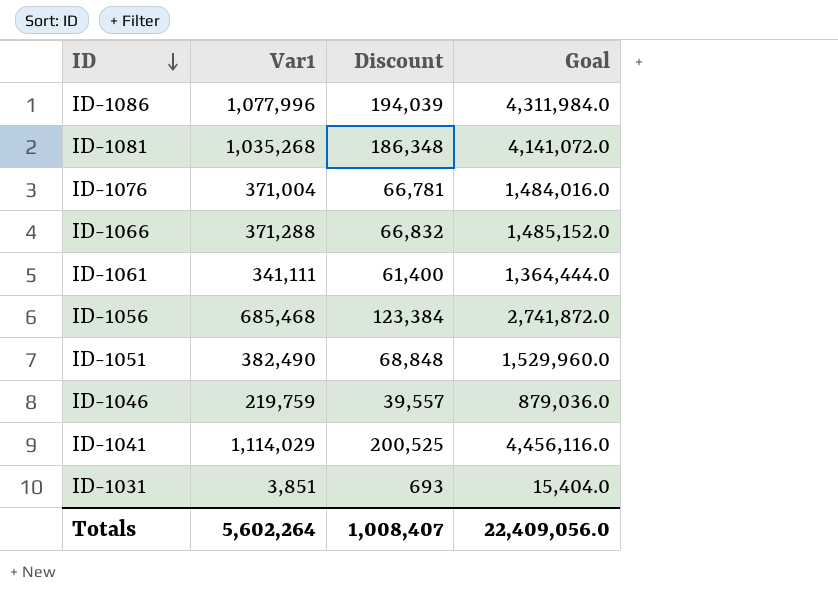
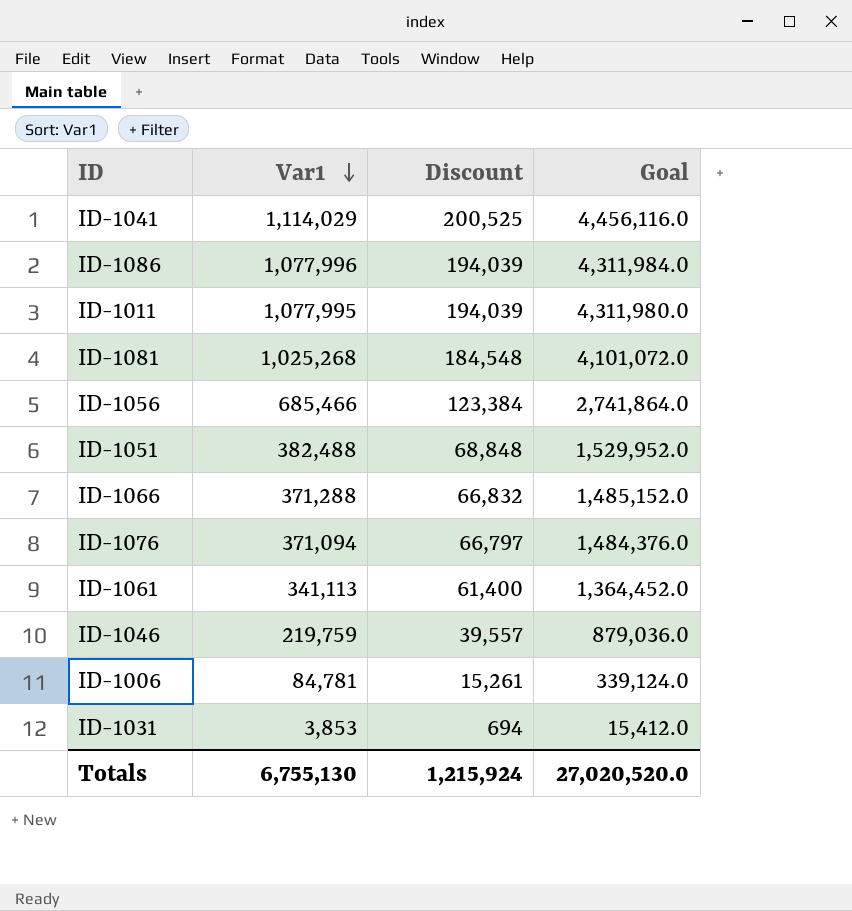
row order: ID descending -> Var1 descending
row ID-1011: none -> 1,077,995 | 194,039 | 4,311,980.0
ID-1081 | Var1: 1,035,268 -> 1,025,268
ID-1081 | Discount: 186,348 -> 184,548
ID-1081 | Goal: 4,141,072.0 -> 4,101,072.0
ID-1056 | Var1: 685,468 -> 685,466
ID-1056 | Goal: 2,741,872.0 -> 2,741,864.0
ID-1051 | Var1: 382,490 -> 382,488
ID-1051 | Goal: 1,529,960.0 -> 1,529,952.0
ID-1076 | Var1: 371,004 -> 371,094
ID-1076 | Discount: 66,781 -> 66,797
ID-1076 | Goal: 1,484,016.0 -> 1,484,376.0
ID-1061 | Var1: 341,111 -> 341,113
ID-1061 | Goal: 1,364,444.0 -> 1,364,452.0
row ID-1006: none -> 84,781 | 15,261 | 339,124.0
ID-1031 | Var1: 3,851 -> 3,853
ID-1031 | Discount: 693 -> 694
ID-1031 | Goal: 15,404.0 -> 15,412.0
Totals | Var1: 5,602,264 -> 6,755,130
Totals | Discount: 1,008,407 -> 1,215,924
Totals | Goal: 22,409,056.0 -> 27,020,520.0

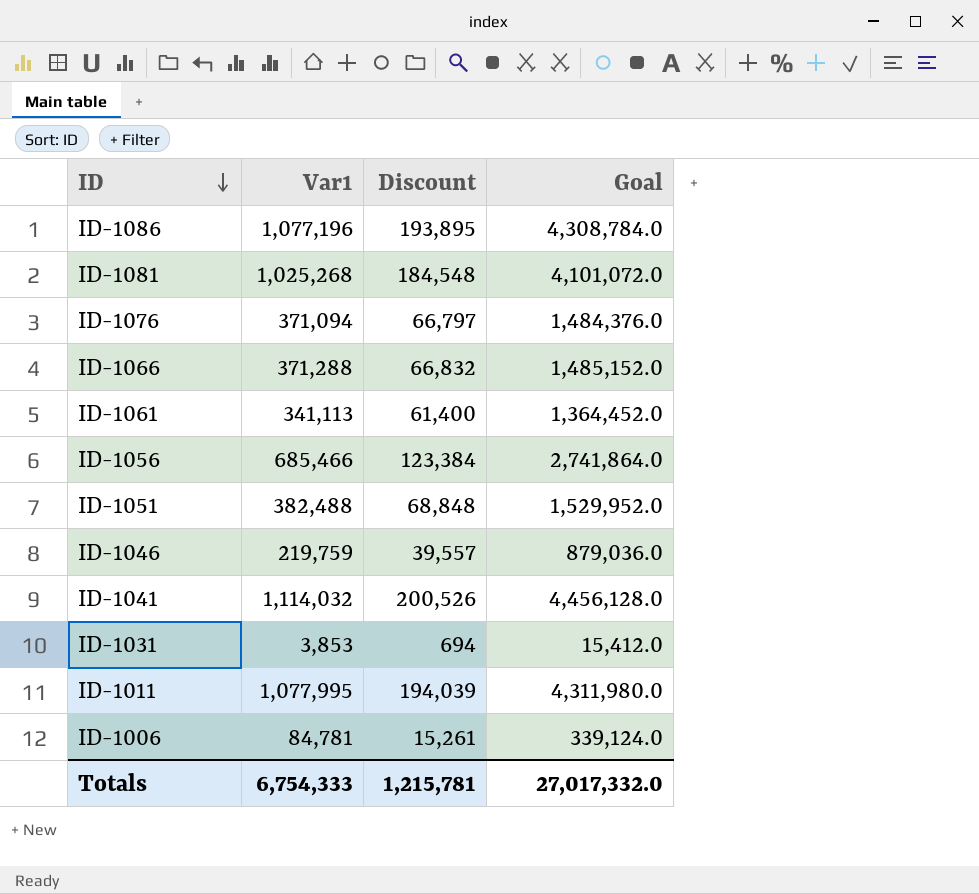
row order: Var1 descending -> ID descending
ID-1086 | Var1: 1,077,996 -> 1,077,196
ID-1086 | Discount: 194,039 -> 193,895
ID-1086 | Goal: 4,311,984.0 -> 4,308,784.0
ID-1041 | Var1: 1,114,029 -> 1,114,032
ID-1041 | Discount: 200,525 -> 200,526
ID-1041 | Goal: 4,456,116.0 -> 4,456,128.0
Totals | Var1: 6,755,130 -> 6,754,333
Totals | Discount: 1,215,924 -> 1,215,781
Totals | Goal: 27,020,520.0 -> 27,017,332.0

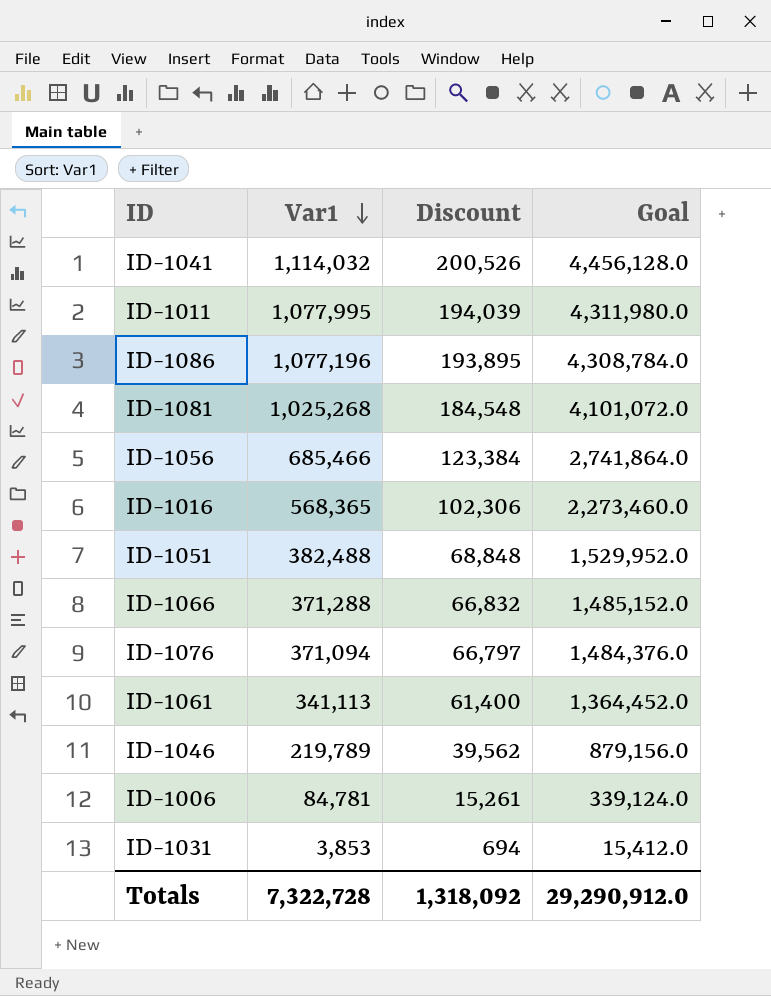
row order: ID descending -> Var1 descending
row ID-1016: none -> 568,365 | 102,306 | 2,273,460.0
ID-1046 | Var1: 219,759 -> 219,789
ID-1046 | Discount: 39,557 -> 39,562
ID-1046 | Goal: 879,036.0 -> 879,156.0
Totals | Var1: 6,754,333 -> 7,322,728
Totals | Discount: 1,215,781 -> 1,318,092
Totals | Goal: 27,017,332.0 -> 29,290,912.0

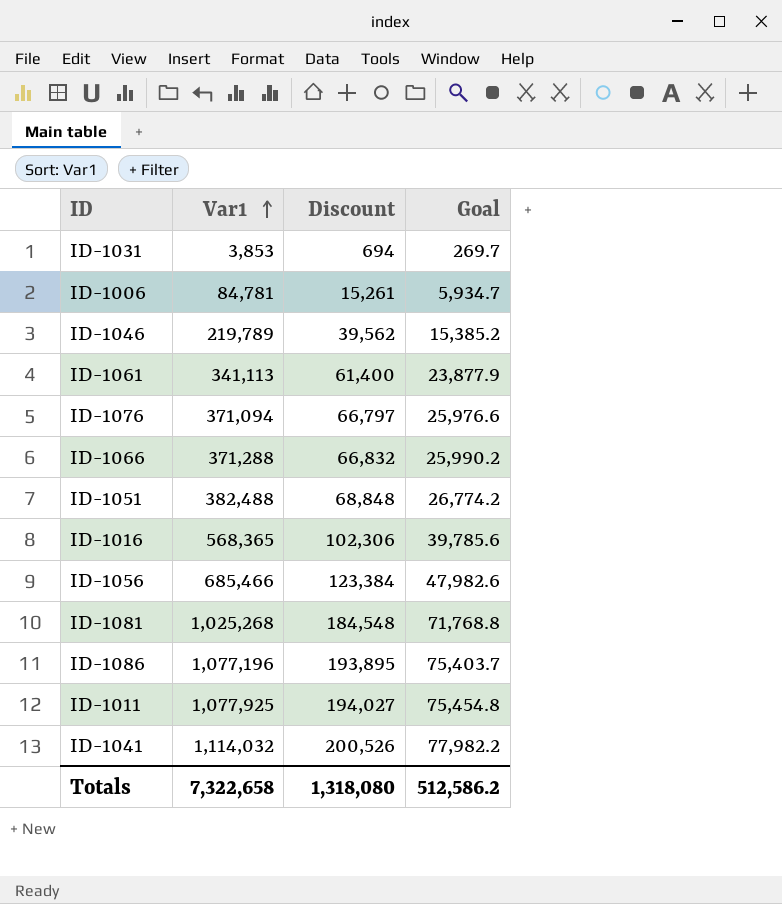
row order: Var1 descending -> Var1 ascending
column Goal | formula: [Var1] * 4 -> [Var1] * 0.07
ID-1011 | Var1: 1,077,995 -> 1,077,925
ID-1011 | Discount: 194,039 -> 194,027
Totals | Var1: 7,322,728 -> 7,322,658
Totals | Discount: 1,318,092 -> 1,318,080
Totals | Goal: 29,290,912.0 -> 512,586.2

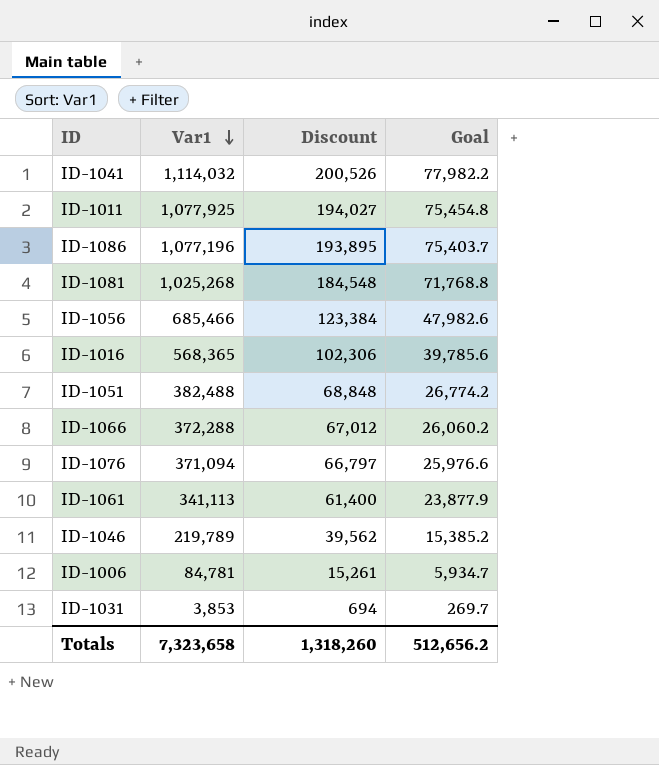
row order: Var1 ascending -> Var1 descending
ID-1066 | Var1: 371,288 -> 372,288
ID-1066 | Discount: 66,832 -> 67,012
ID-1066 | Goal: 25,990.2 -> 26,060.2
Totals | Var1: 7,322,658 -> 7,323,658
Totals | Discount: 1,318,080 -> 1,318,260
Totals | Goal: 512,586.2 -> 512,656.2

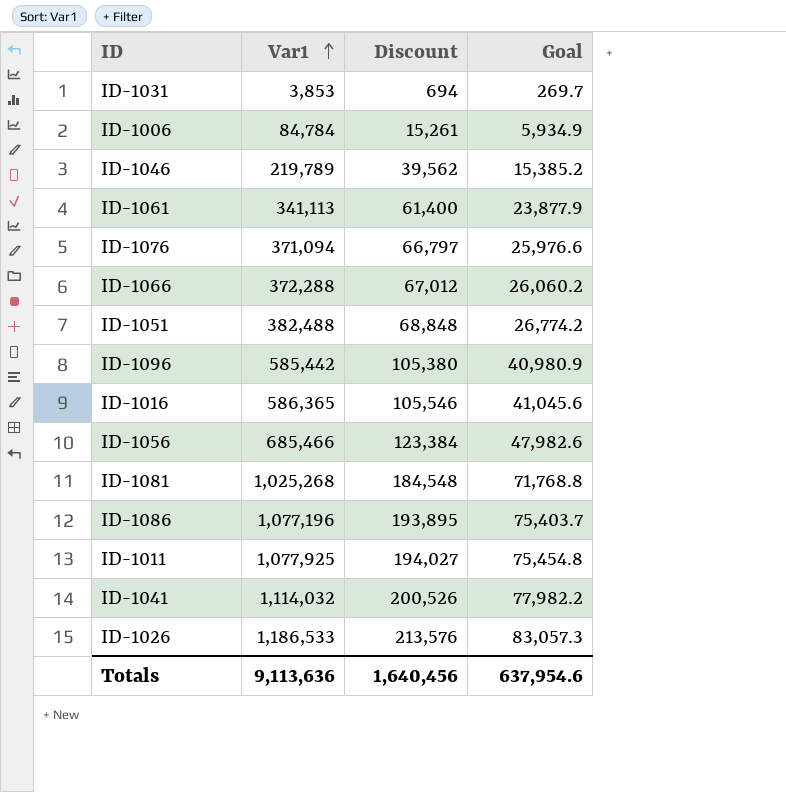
row order: Var1 descending -> Var1 ascending
ID-1006 | Var1: 84,781 -> 84,784
ID-1006 | Goal: 5,934.7 -> 5,934.9
row ID-1096: none -> 585,442 | 105,380 | 40,980.9
ID-1016 | Var1: 568,365 -> 586,365
ID-1016 | Discount: 102,306 -> 105,546
ID-1016 | Goal: 39,785.6 -> 41,045.6
row ID-1026: none -> 1,186,533 | 213,576 | 83,057.3
Totals | Var1: 7,323,658 -> 9,113,636
Totals | Discount: 1,318,260 -> 1,640,456
Totals | Goal: 512,656.2 -> 637,954.6

